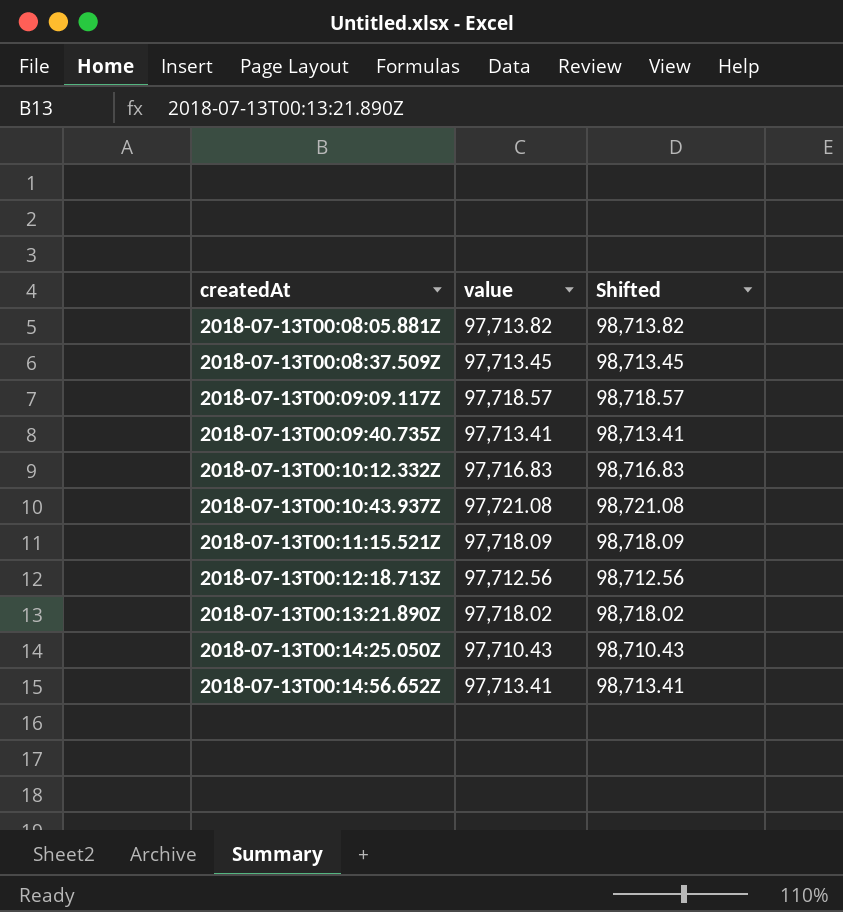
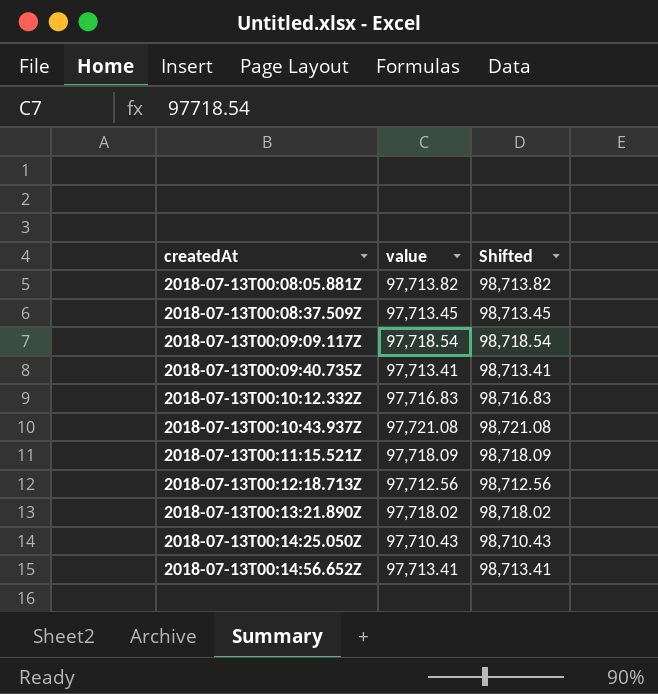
2018-07-13T00:09:09.117Z | value: 97,718.57 -> 97,718.54
2018-07-13T00:09:09.117Z | Shifted: 98,718.57 -> 98,718.54

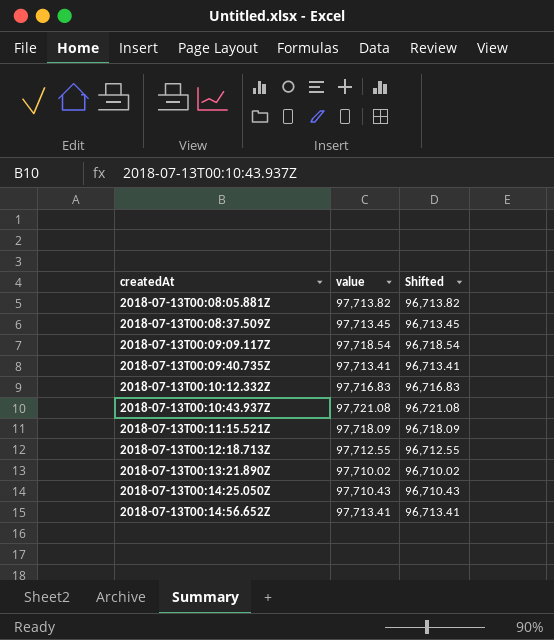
column Shifted | formula: [value] + 1000 -> [value] - 1000
2018-07-13T00:12:18.713Z | value: 97,712.56 -> 97,712.55
2018-07-13T00:13:21.890Z | value: 97,718.02 -> 97,710.02

